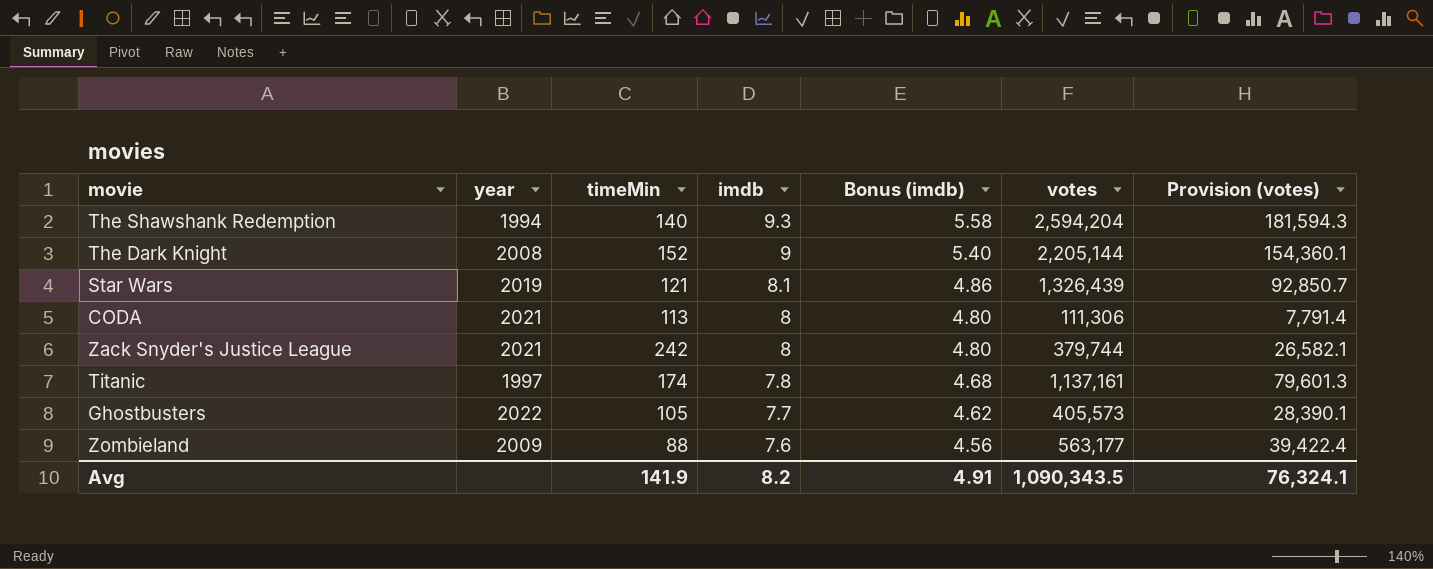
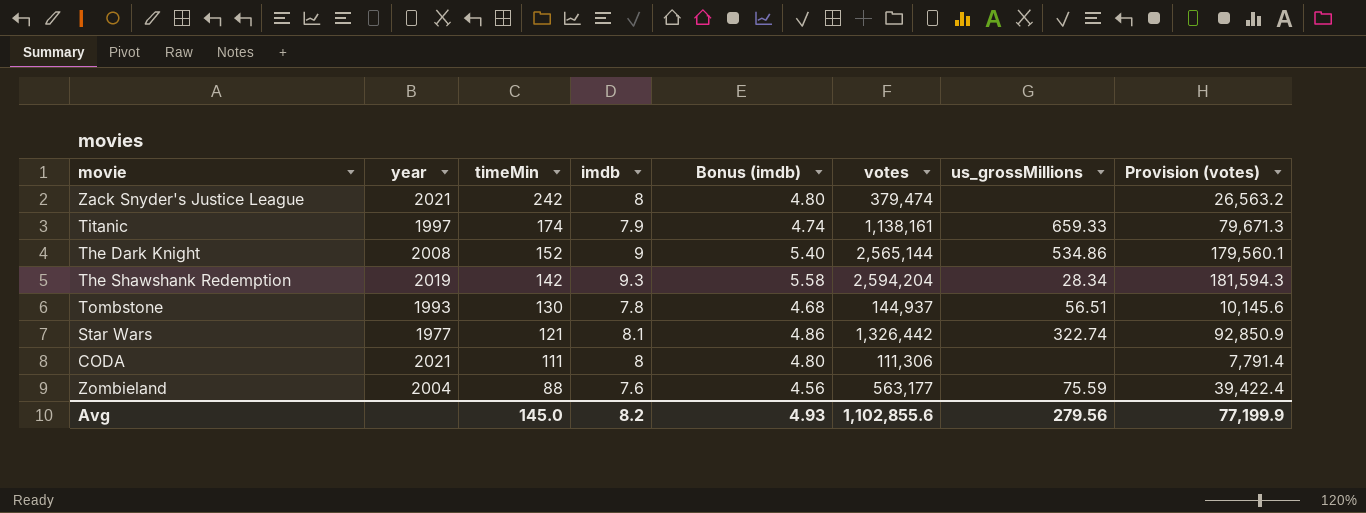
row order: imdb descending -> timeMin descending
column us_grossMillions | position: none -> 7
row Ghostbusters: 2022 | 105 | 7.7 | 4.62 | 405,573 | 28,390.1 -> none
Zack Snyder's Justice League | votes: 379,744 -> 379,474
Zack Snyder's Justice League | Provision (votes): 26,582.1 -> 26,563.2
Titanic | imdb: 7.8 -> 7.9
Titanic | Bonus (imdb): 4.68 -> 4.74
Titanic | votes: 1,137,161 -> 1,138,161
Titanic | Provision (votes): 79,601.3 -> 79,671.3
The Dark Knight | votes: 2,205,144 -> 2,565,144
The Dark Knight | Provision (votes): 154,360.1 -> 179,560.1
The Shawshank Redemption | year: 1994 -> 2019
The Shawshank Redemption | timeMin: 140 -> 142
row Tombstone: none -> 1993 | 130 | 7.8 | 4.68 | 144,937 | 56.51 | 10,145.6
Star Wars | year: 2019 -> 1977
Star Wars | votes: 1,326,439 -> 1,326,442
Star Wars | Provision (votes): 92,850.7 -> 92,850.9
CODA | timeMin: 113 -> 111
Zombieland | year: 2009 -> 2004
Avg | timeMin: 141.9 -> 145.0
Avg | Bonus (imdb): 4.91 -> 4.93
Avg | votes: 1,090,343.5 -> 1,102,855.6
Avg | Provision (votes): 76,324.1 -> 77,199.9

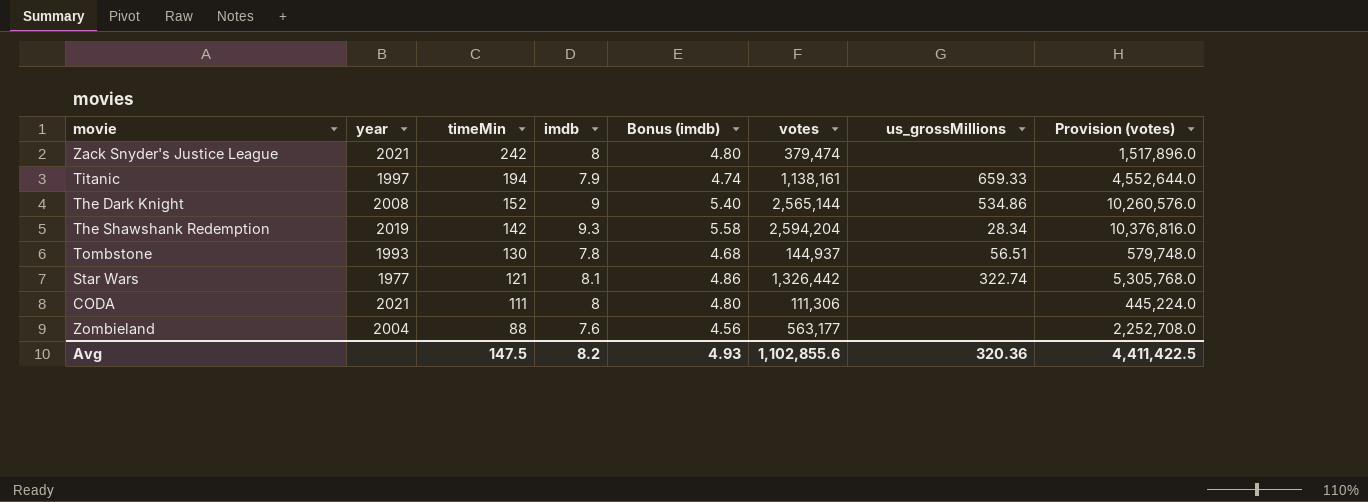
column Provision (votes) | formula: [votes] * 0.07 -> [votes] * 4
Titanic | timeMin: 174 -> 194
Zombieland | us_grossMillions: 75.59 -> none
Avg | timeMin: 145.0 -> 147.5
Avg | us_grossMillions: 279.56 -> 320.36
Avg | Provision (votes): 77,199.9 -> 4,411,422.5

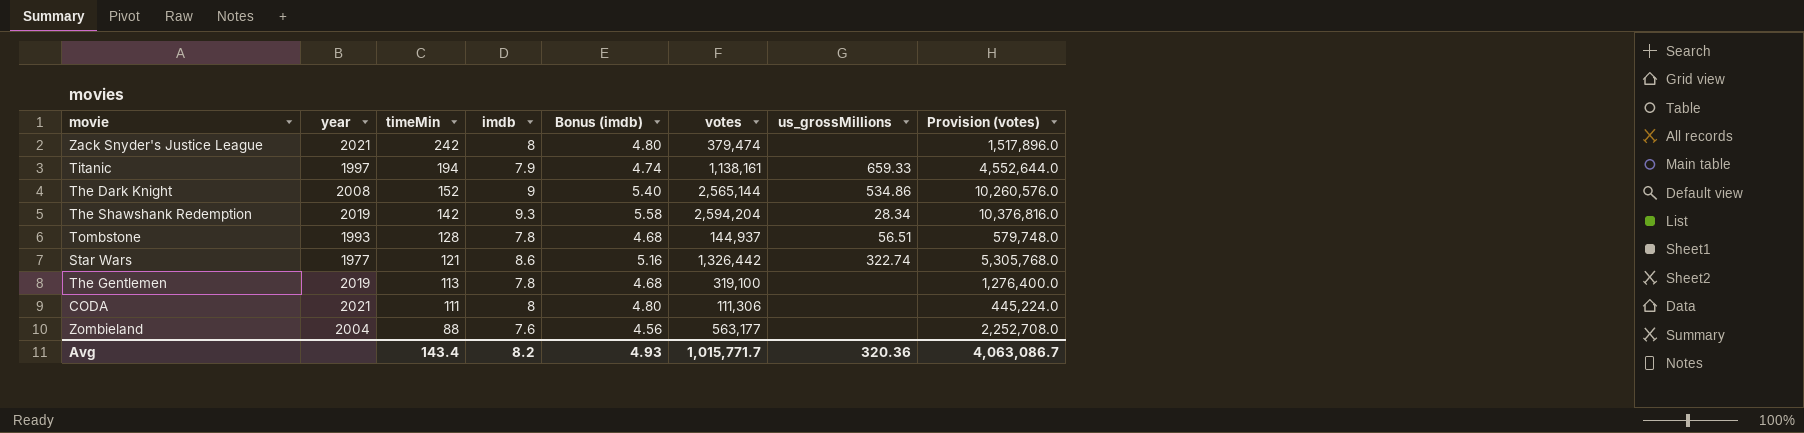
Tombstone | timeMin: 130 -> 128
Star Wars | imdb: 8.1 -> 8.6
Star Wars | Bonus (imdb): 4.86 -> 5.16
row The Gentlemen: none -> 2019 | 113 | 7.8 | 4.68 | 319,100 | none | 1,276,400.0
Avg | timeMin: 147.5 -> 143.4
Avg | votes: 1,102,855.6 -> 1,015,771.7
Avg | Provision (votes): 4,411,422.5 -> 4,063,086.7

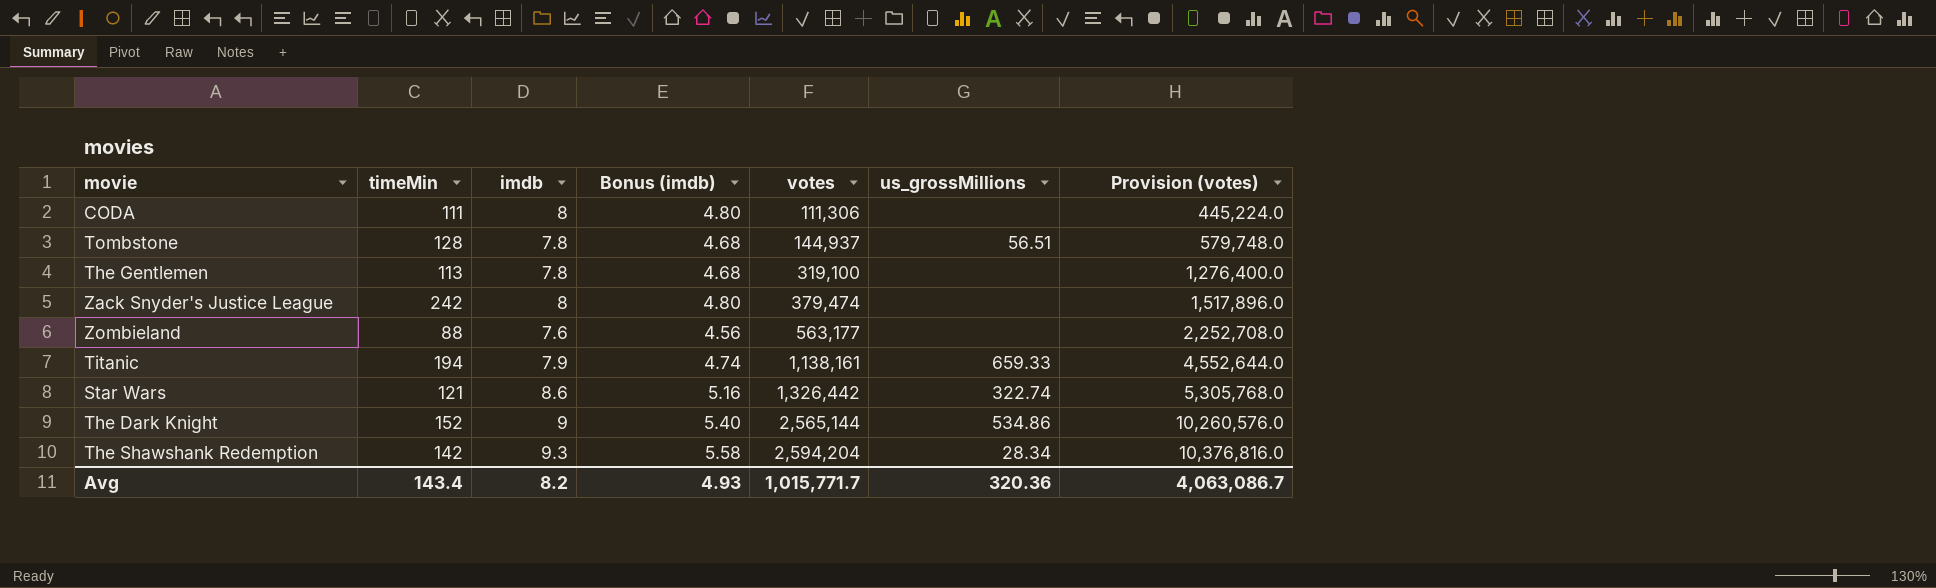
row order: timeMin descending -> votes ascending
column year | position: 2 -> none

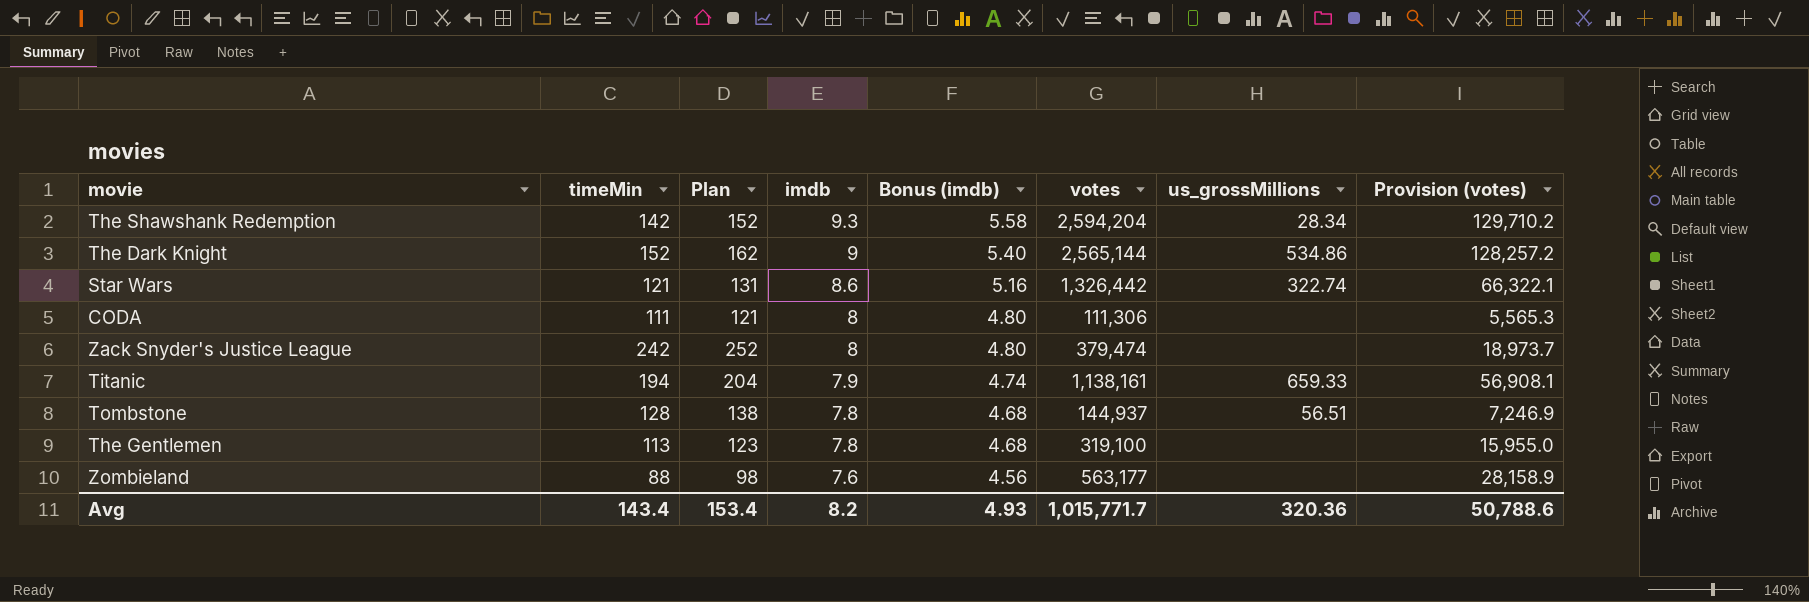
row order: votes ascending -> imdb descending
column Plan | formula: none -> [timeMin] + 10
column Provision (votes) | formula: [votes] * 4 -> [votes] * 0.05
Avg | Provision (votes): 4,063,086.7 -> 50,788.6

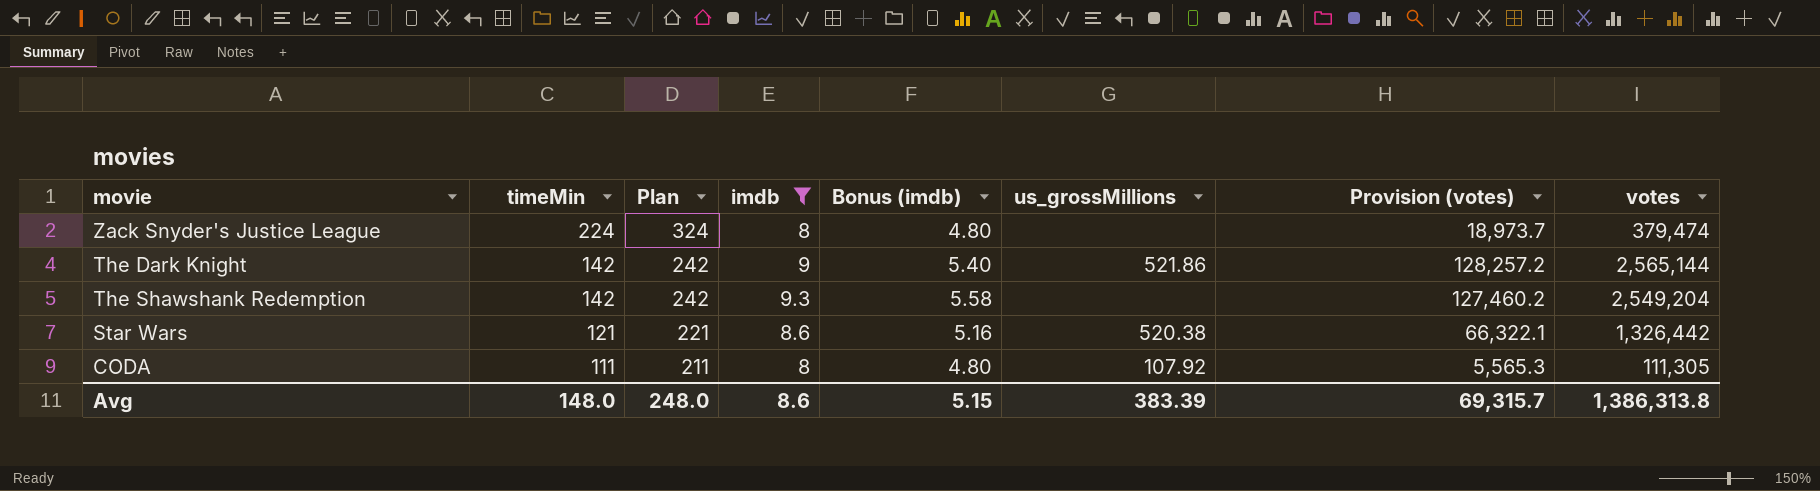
filter: none -> imdb >= 8
row order: imdb descending -> timeMin descending
column Plan | formula: [timeMin] + 10 -> [timeMin] + 100
column votes | position: 6 -> 8
Zack Snyder's Justice League | timeMin: 242 -> 224
The Dark Knight | timeMin: 152 -> 142
The Dark Knight | us_grossMillions: 534.86 -> 521.86
The Shawshank Redemption | us_grossMillions: 28.34 -> none
The Shawshank Redemption | Provision (votes): 129,710.2 -> 127,460.2
The Shawshank Redemption | votes: 2,594,204 -> 2,549,204
Star Wars | us_grossMillions: 322.74 -> 520.38
CODA | us_grossMillions: none -> 107.92
CODA | votes: 111,306 -> 111,305
Avg | timeMin: 143.4 -> 148.0
Avg | Plan: 153.4 -> 248.0
Avg | imdb: 8.2 -> 8.6
Avg | Bonus (imdb): 4.93 -> 5.15
Avg | us_grossMillions: 320.36 -> 383.39
Avg | Provision (votes): 50,788.6 -> 69,315.7
Avg | votes: 1,015,771.7 -> 1,386,313.8

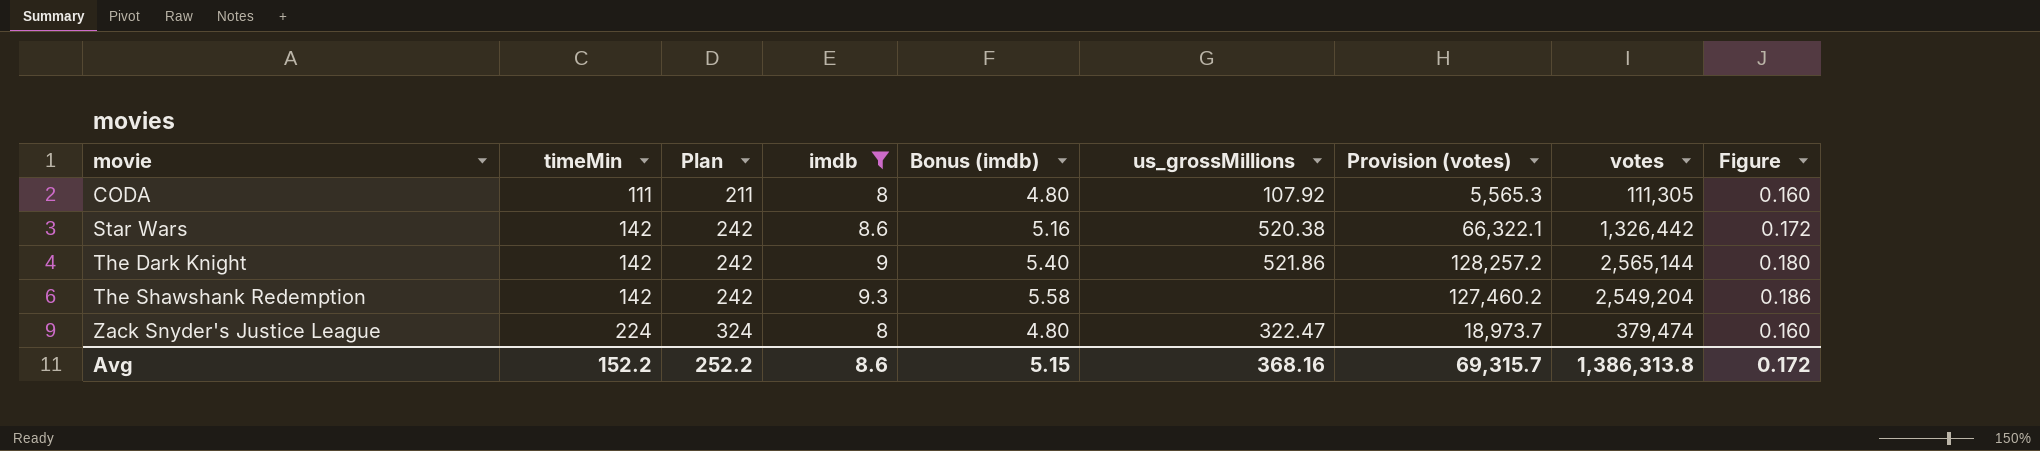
row order: timeMin descending -> movie ascending
column Figure | formula: none -> [imdb] * 0.02
Star Wars | timeMin: 121 -> 142
Star Wars | Plan: 221 -> 242
Zack Snyder's Justice League | us_grossMillions: none -> 322.47
Avg | timeMin: 148.0 -> 152.2
Avg | Plan: 248.0 -> 252.2
Avg | us_grossMillions: 383.39 -> 368.16

